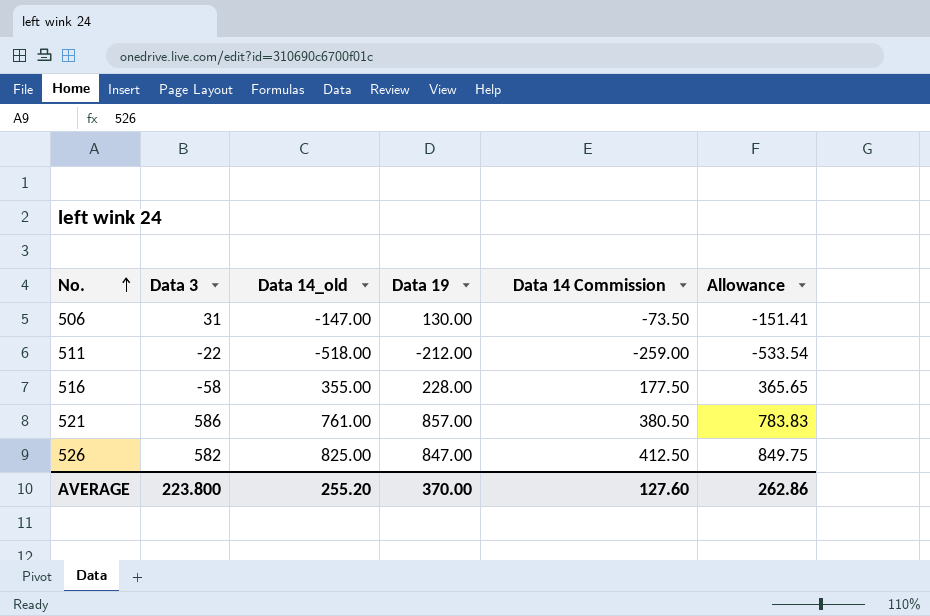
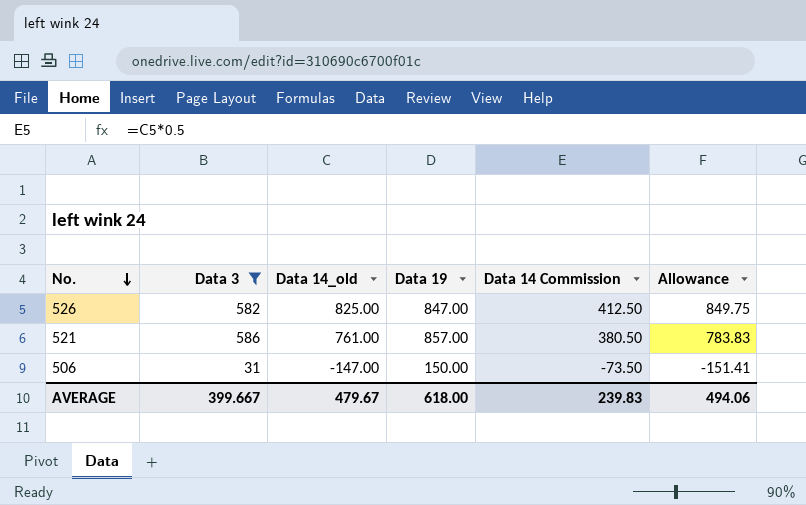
filter: none -> Data 3 >= 31
row order: No. ascending -> No. descending
506 | Data 19: 130.00 -> 150.00
AVERAGE | Data 3: 223.800 -> 399.667
AVERAGE | Data 14_old: 255.20 -> 479.67
AVERAGE | Data 19: 370.00 -> 618.00
AVERAGE | Data 14 Commission: 127.60 -> 239.83
AVERAGE | Allowance: 262.86 -> 494.06

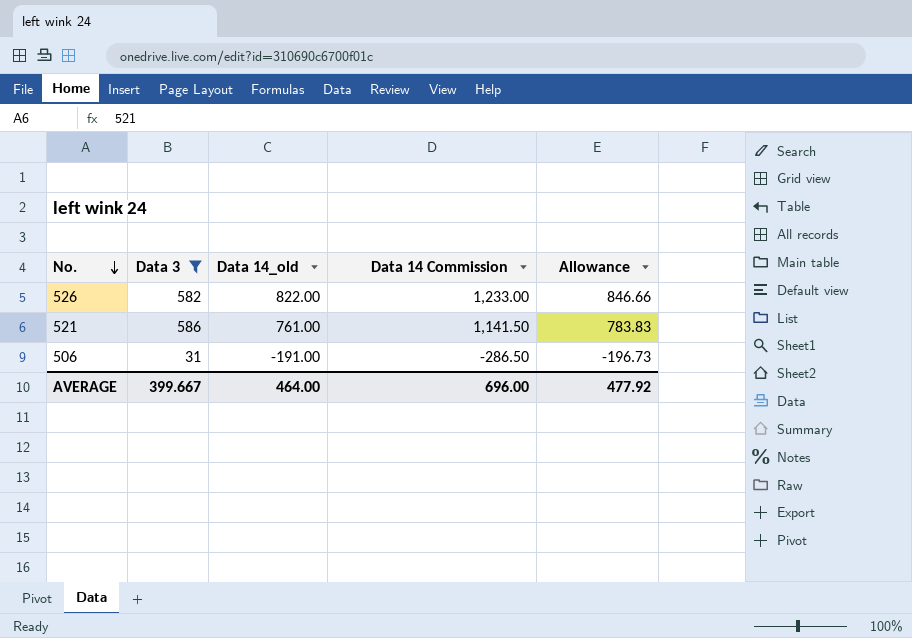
column Data 19 | position: 4 -> none
column Data 14 Commission | formula: [Data 14_old] * 0.5 -> [Data 14_old] * 1.5
526 | Data 14_old: 825.00 -> 822.00
526 | Allowance: 849.75 -> 846.66
506 | Data 14_old: -147.00 -> -191.00
506 | Allowance: -151.41 -> -196.73
AVERAGE | Data 14_old: 479.67 -> 464.00
AVERAGE | Data 14 Commission: 239.83 -> 696.00
AVERAGE | Allowance: 494.06 -> 477.92

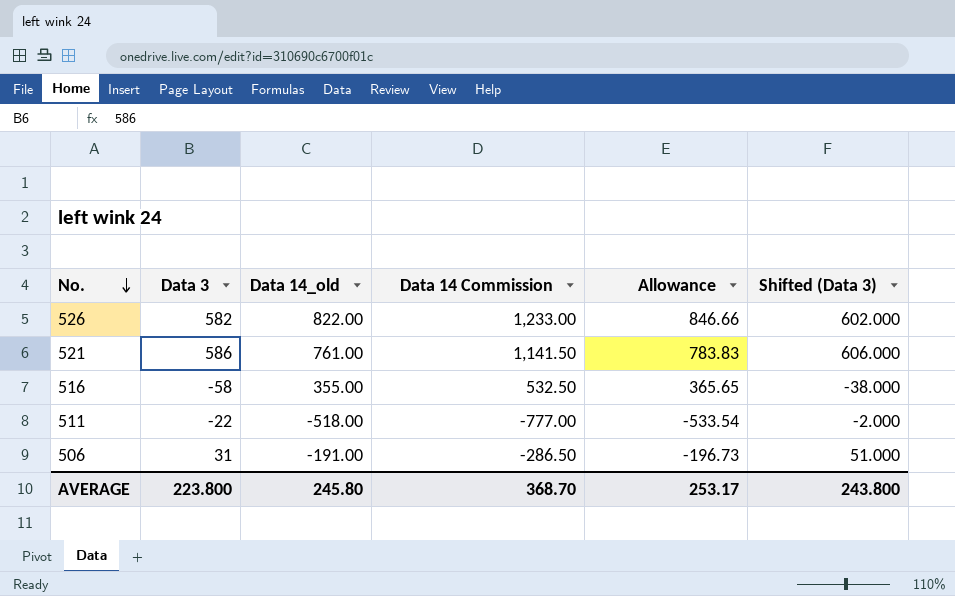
filter: Data 3 >= 31 -> none
column Shifted (Data 3) | formula: none -> [Data 3] + 20
AVERAGE | Data 3: 399.667 -> 223.800
AVERAGE | Data 14_old: 464.00 -> 245.80
AVERAGE | Data 14 Commission: 696.00 -> 368.70
AVERAGE | Allowance: 477.92 -> 253.17

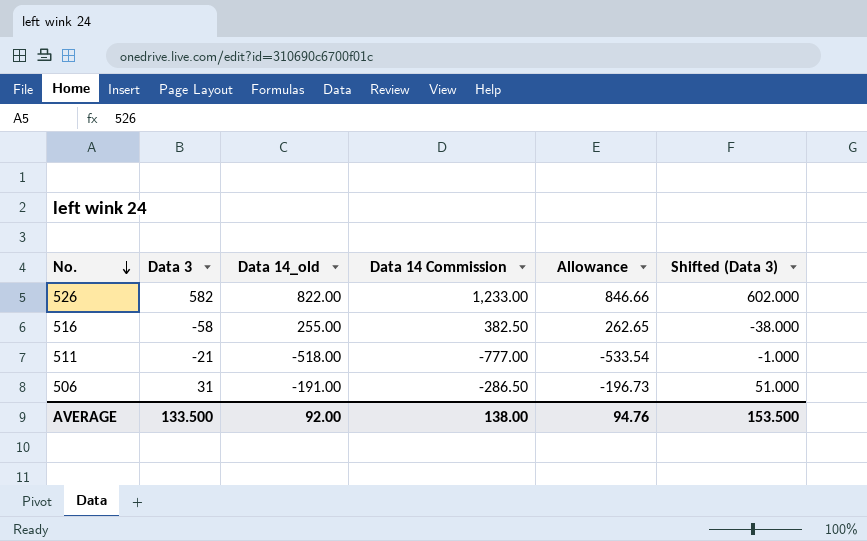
row 521: 586 | 761.00 | 1,141.50 | 783.83 | 606.000 -> none
516 | Data 14_old: 355.00 -> 255.00
516 | Data 14 Commission: 532.50 -> 382.50
516 | Allowance: 365.65 -> 262.65
511 | Data 3: -22 -> -21
511 | Shifted (Data 3): -2.000 -> -1.000
AVERAGE | Data 3: 223.800 -> 133.500
AVERAGE | Data 14_old: 245.80 -> 92.00
AVERAGE | Data 14 Commission: 368.70 -> 138.00
AVERAGE | Allowance: 253.17 -> 94.76
AVERAGE | Shifted (Data 3): 243.800 -> 153.500

